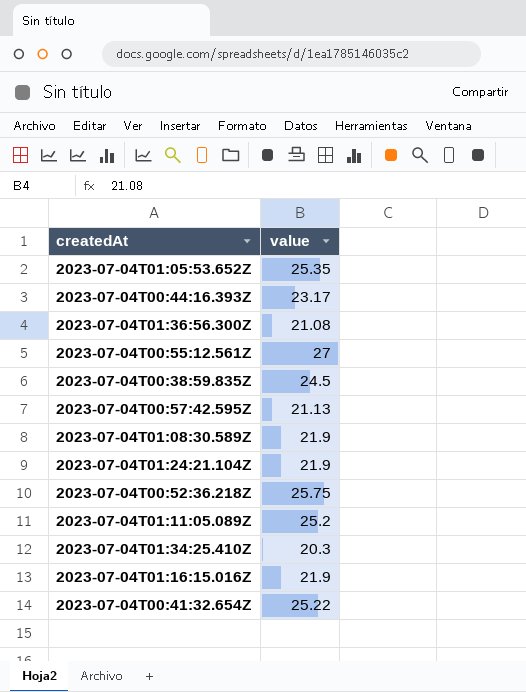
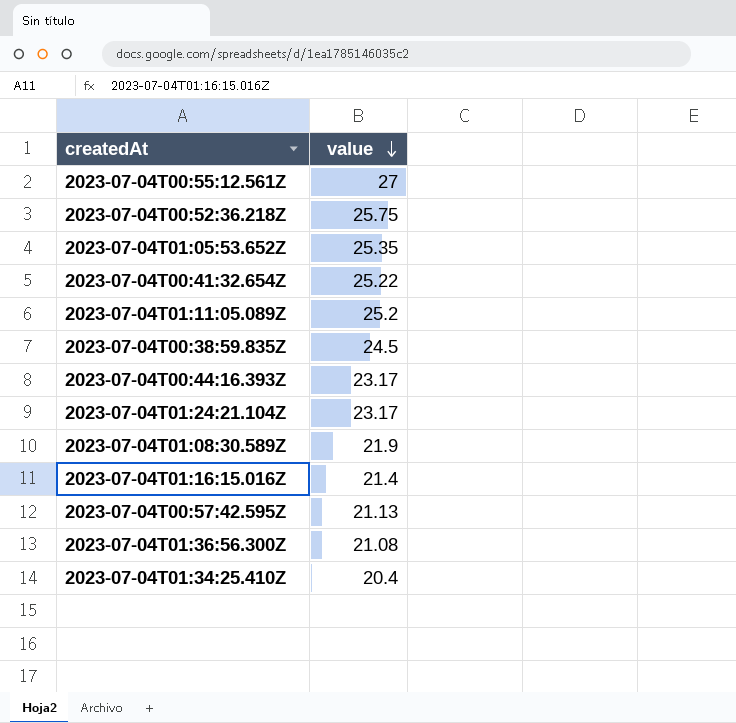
row order: none -> value descending
2023-07-04T01:24:21.104Z | value: 21.9 -> 23.17
2023-07-04T01:16:15.016Z | value: 21.9 -> 21.4
2023-07-04T01:34:25.410Z | value: 20.3 -> 20.4

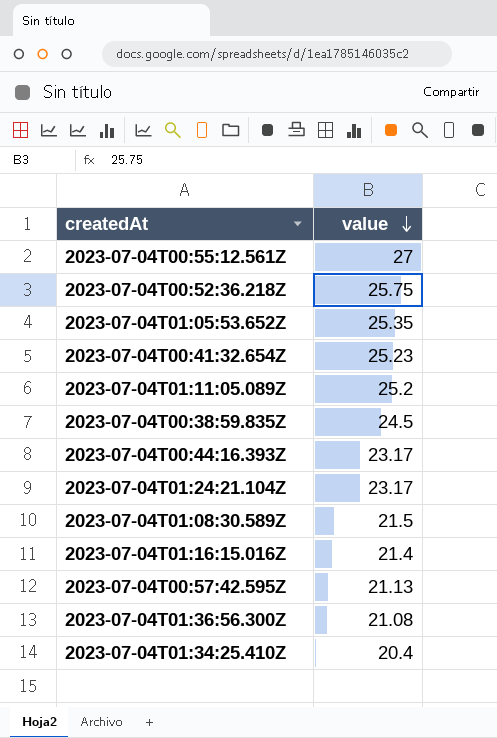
2023-07-04T00:41:32.654Z | value: 25.22 -> 25.23
2023-07-04T01:08:30.589Z | value: 21.9 -> 21.5

